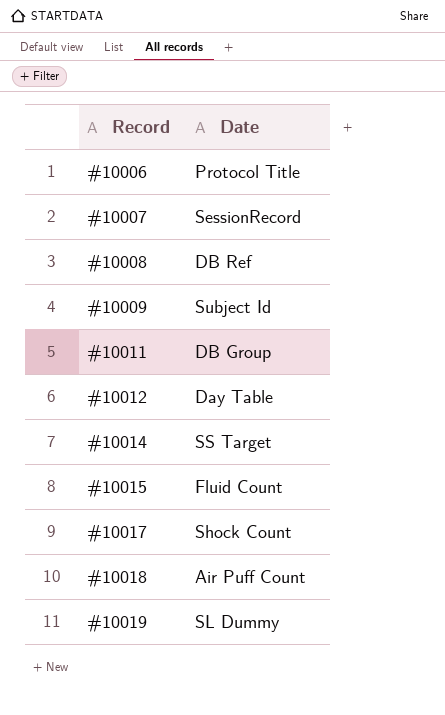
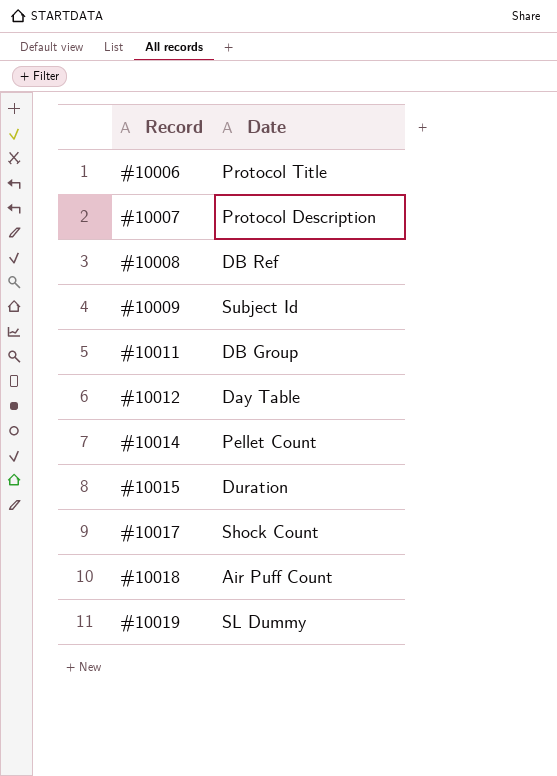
#10007 | Date: SessionRecord -> Protocol Description
#10014 | Date: SS Target -> Pellet Count
#10015 | Date: Fluid Count -> Duration

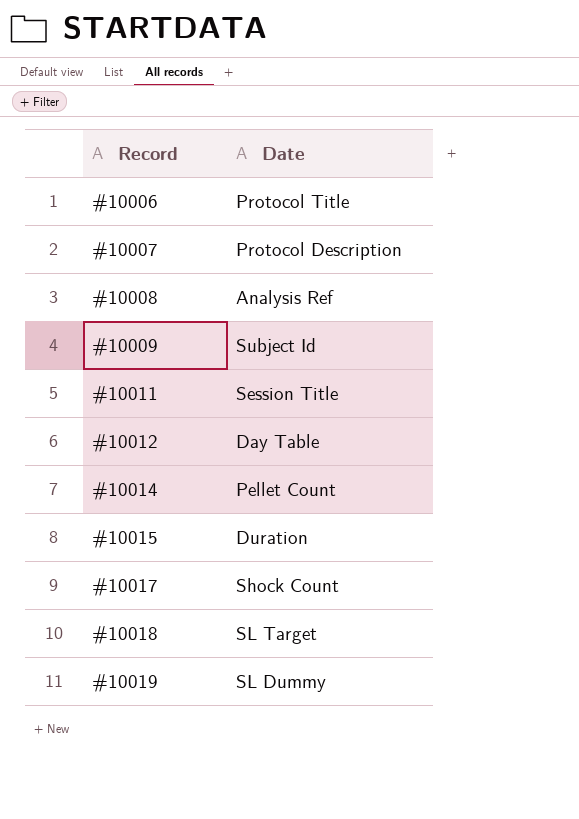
#10008 | Date: DB Ref -> Analysis Ref
#10011 | Date: DB Group -> Session Title
#10018 | Date: Air Puff Count -> SL Target

